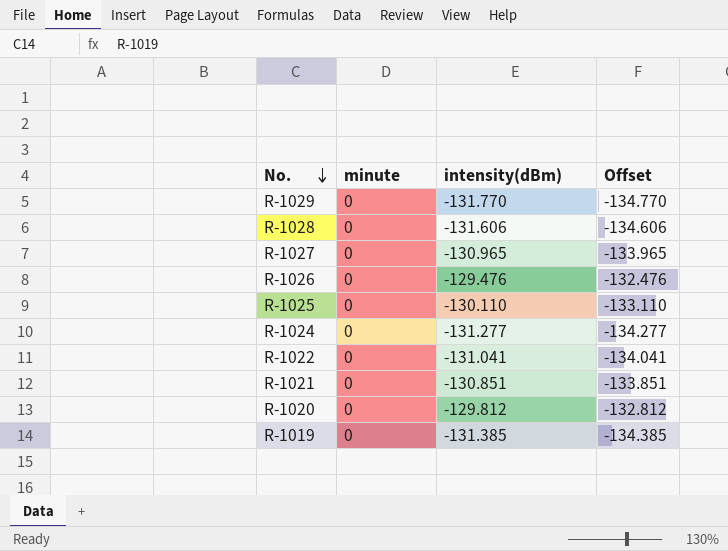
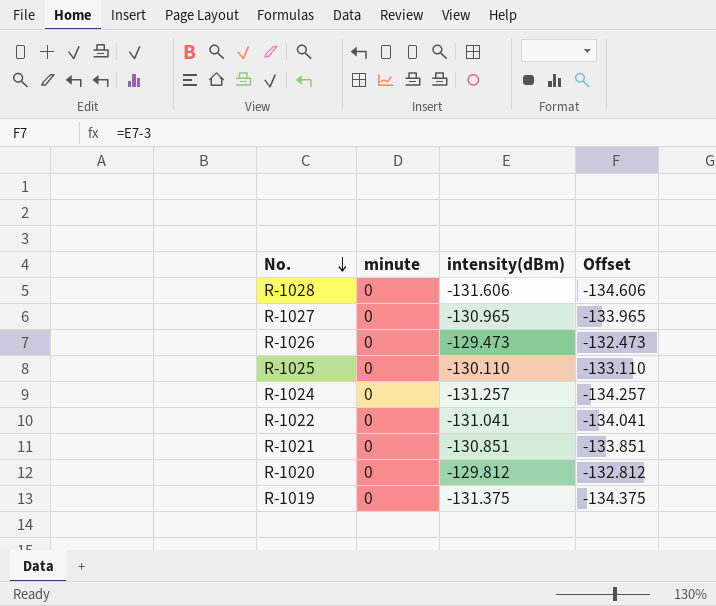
row R-1029: 0 | -131.770 | -134.770 -> none
R-1026 | intensity(dBm): -129.476 -> -129.473
R-1026 | Offset: -132.476 -> -132.473
R-1024 | intensity(dBm): -131.277 -> -131.257
R-1024 | Offset: -134.277 -> -134.257
R-1019 | intensity(dBm): -131.385 -> -131.375
R-1019 | Offset: -134.385 -> -134.375

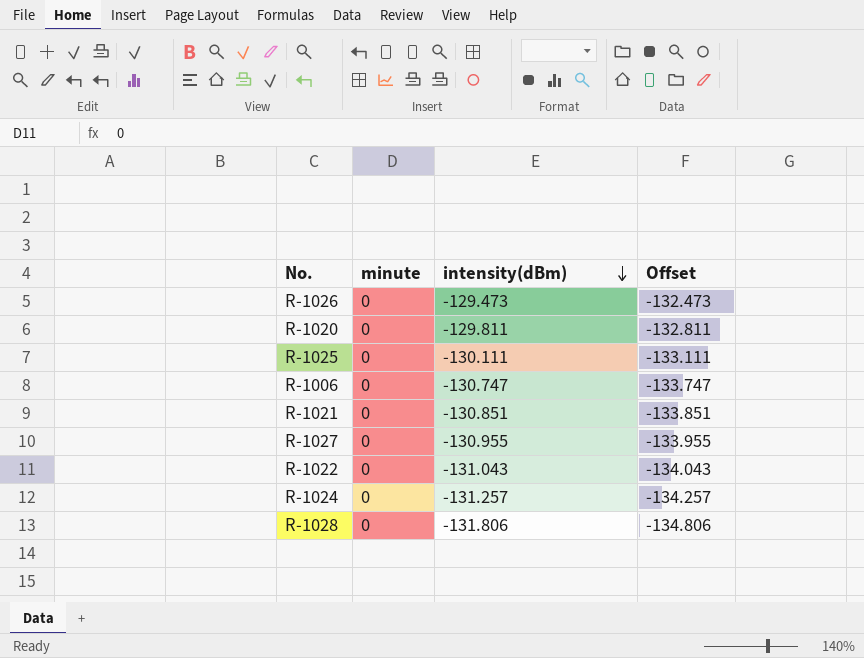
row order: No. descending -> intensity(dBm) descending
row R-1019: 0 | -131.375 | -134.375 -> none
R-1020 | intensity(dBm): -129.812 -> -129.811
R-1020 | Offset: -132.812 -> -132.811
R-1025 | intensity(dBm): -130.110 -> -130.111
R-1025 | Offset: -133.110 -> -133.111
row R-1006: none -> 0 | -130.747 | -133.747
R-1027 | intensity(dBm): -130.965 -> -130.955
R-1027 | Offset: -133.965 -> -133.955
R-1022 | intensity(dBm): -131.041 -> -131.043
R-1022 | Offset: -134.041 -> -134.043
R-1028 | intensity(dBm): -131.606 -> -131.806
R-1028 | Offset: -134.606 -> -134.806

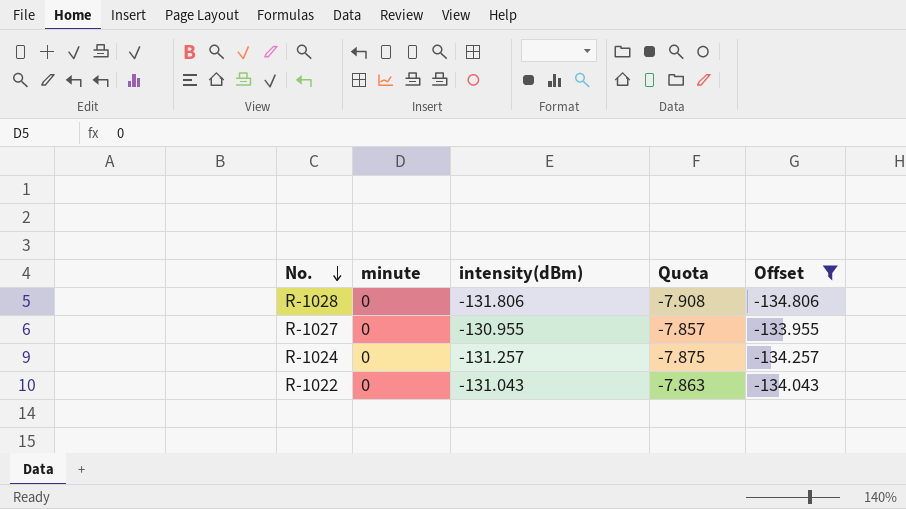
filter: none -> Offset <= -133.955
row order: intensity(dBm) descending -> No. descending
column Quota | formula: none -> [intensity(dBm)] * 0.06

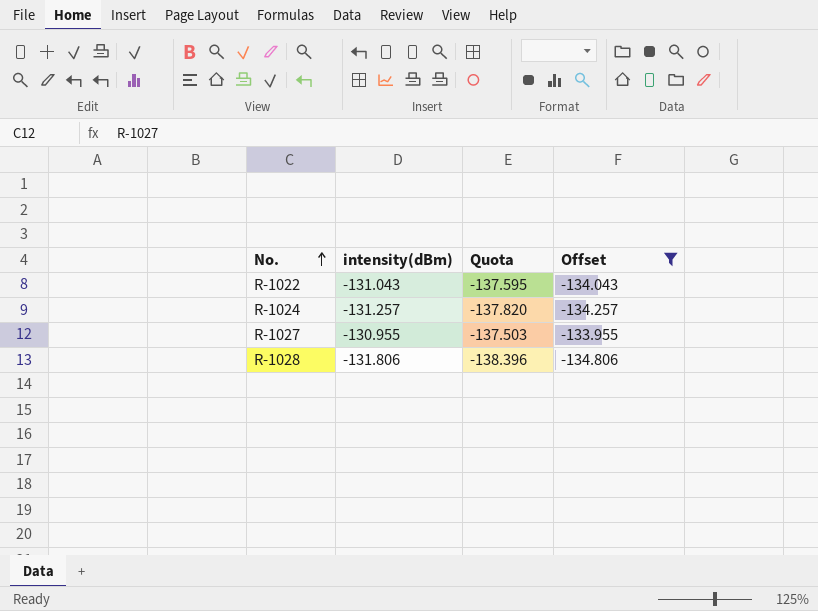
row order: No. descending -> No. ascending
column minute | position: 2 -> none
column Quota | formula: [intensity(dBm)] * 0.06 -> [intensity(dBm)] * 1.05

